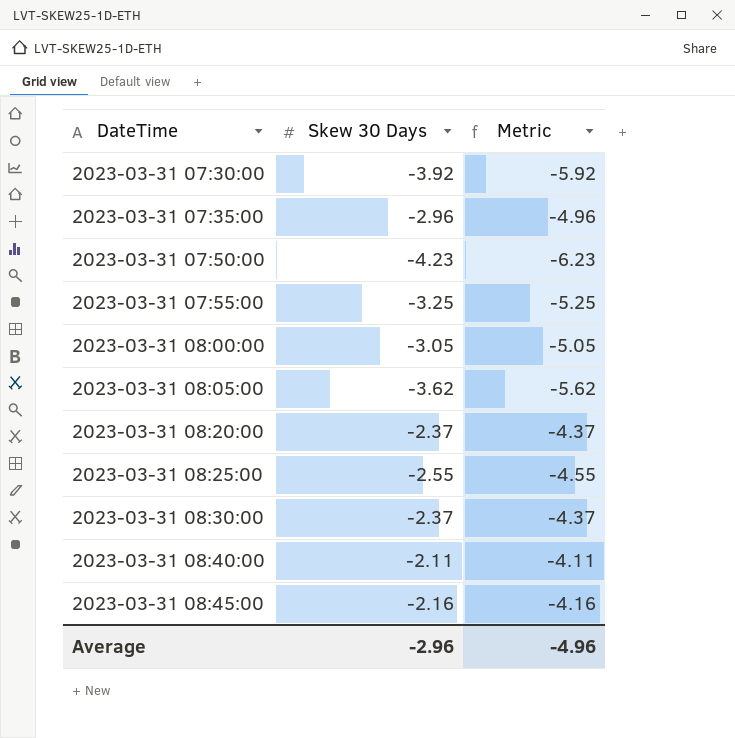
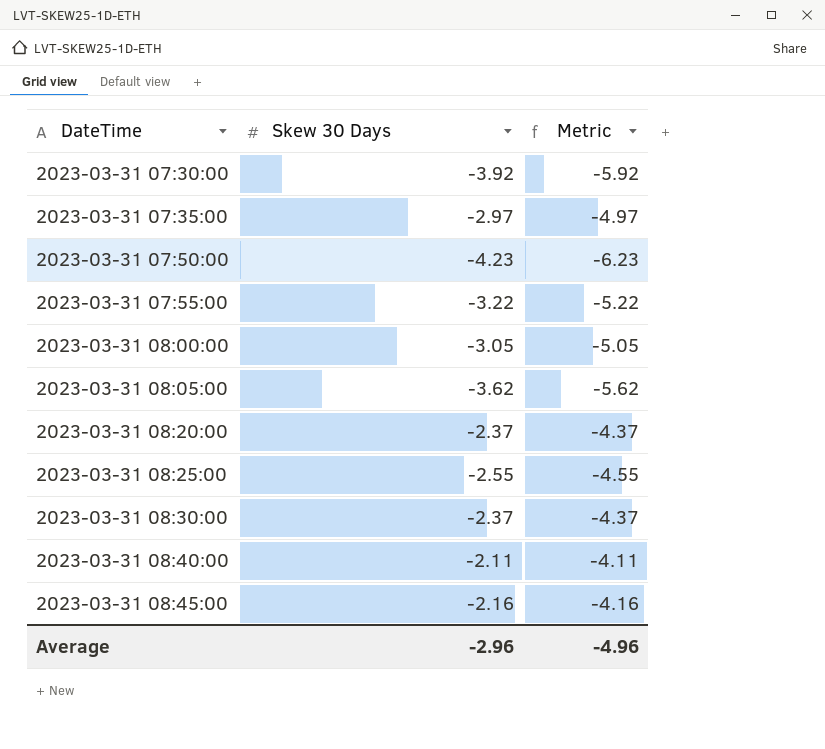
2023-03-31 07:35:00 | Skew 30 Days: -2.96 -> -2.97
2023-03-31 07:35:00 | Metric: -4.96 -> -4.97
2023-03-31 07:55:00 | Skew 30 Days: -3.25 -> -3.22
2023-03-31 07:55:00 | Metric: -5.25 -> -5.22

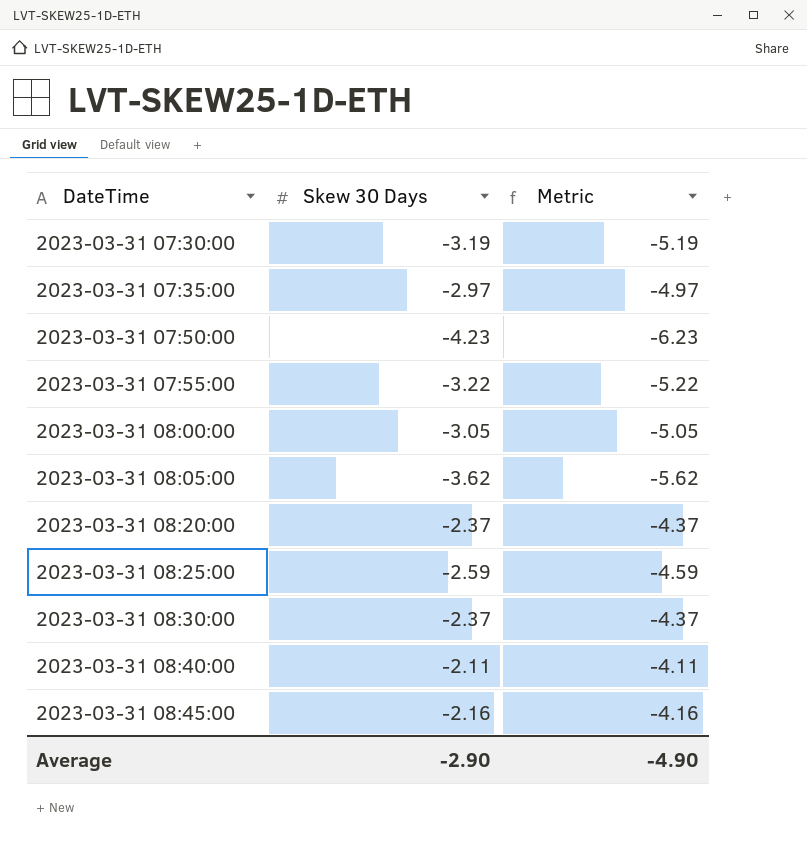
2023-03-31 07:30:00 | Skew 30 Days: -3.92 -> -3.19
2023-03-31 07:30:00 | Metric: -5.92 -> -5.19
2023-03-31 08:25:00 | Skew 30 Days: -2.55 -> -2.59
2023-03-31 08:25:00 | Metric: -4.55 -> -4.59
Average | Skew 30 Days: -2.96 -> -2.90
Average | Metric: -4.96 -> -4.90

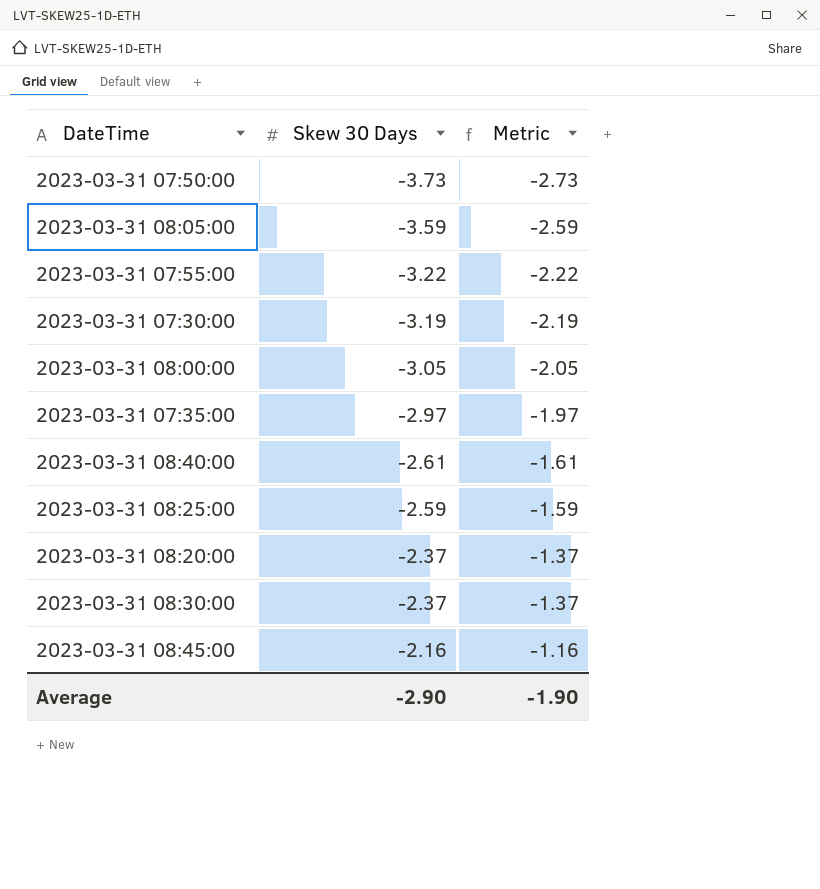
row order: DateTime ascending -> Skew 30 Days ascending
column Metric | formula: [Skew 30 Days] - 2 -> [Skew 30 Days] + 1
2023-03-31 07:50:00 | Skew 30 Days: -4.23 -> -3.73
2023-03-31 08:05:00 | Skew 30 Days: -3.62 -> -3.59
2023-03-31 08:40:00 | Skew 30 Days: -2.11 -> -2.61
Average | Metric: -4.90 -> -1.90

